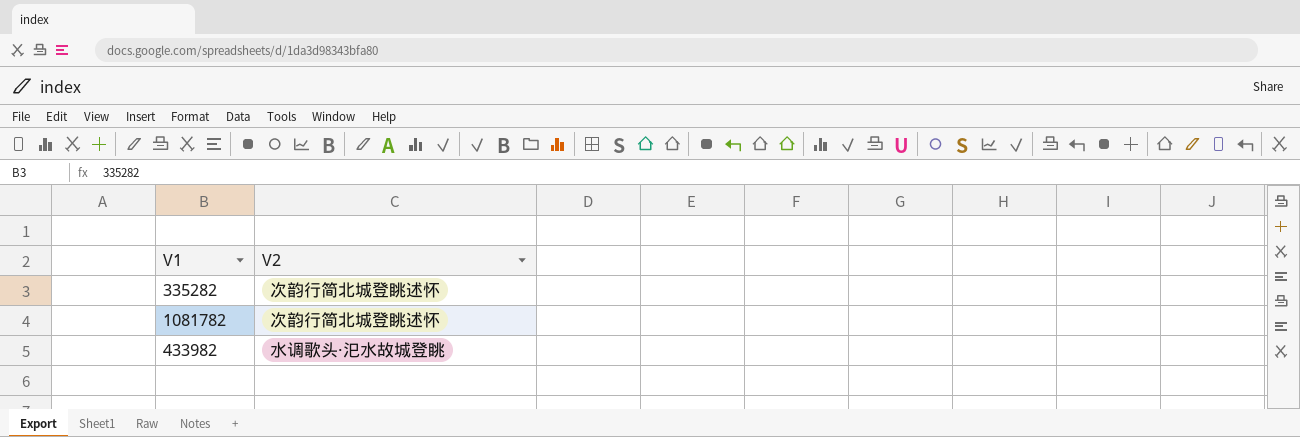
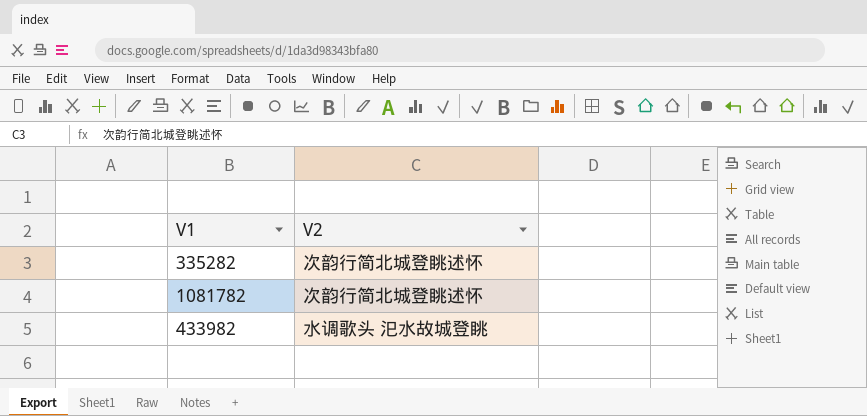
433982 | V2: 水调歌头·汜水故城登眺 -> 水调歌头 汜水故城登眺

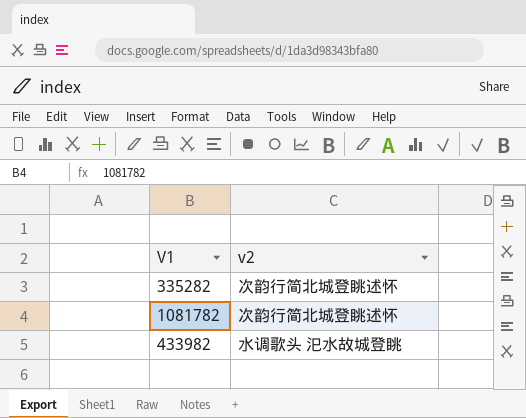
column name: V2 -> v2

